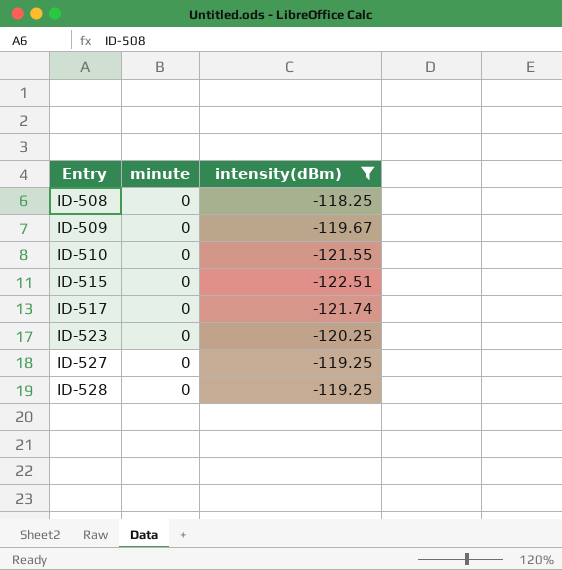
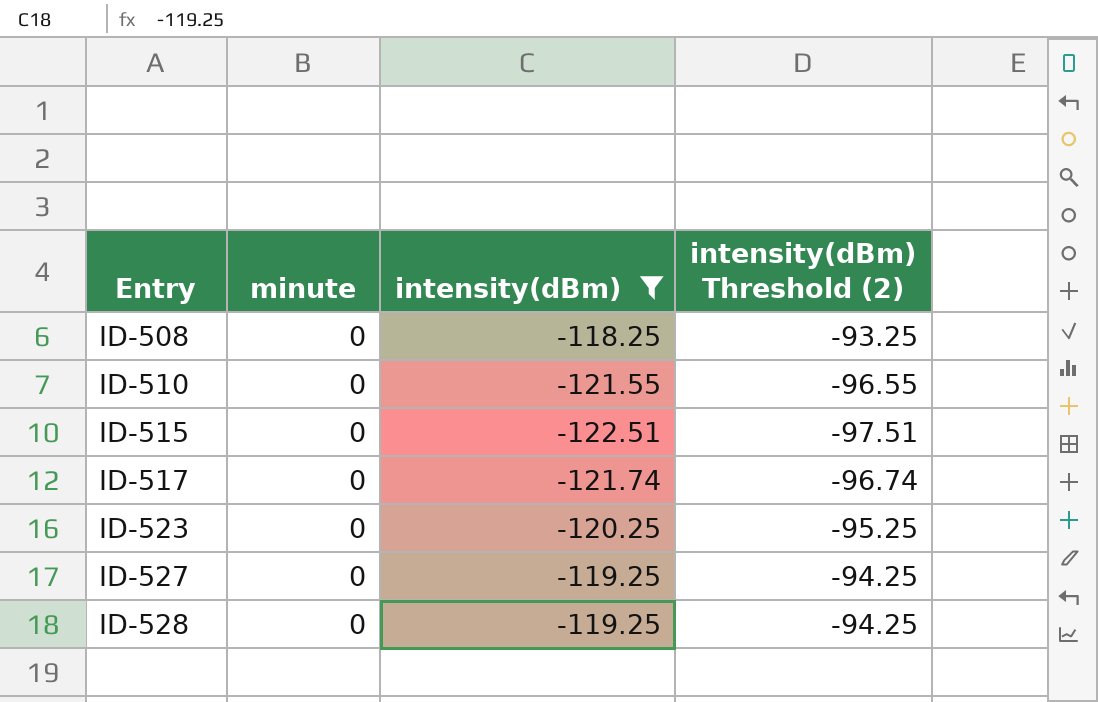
column intensity(dBm) Threshold (2) | formula: none -> [intensity(dBm)] + 25
row ID-509: 0 | -119.67 -> none

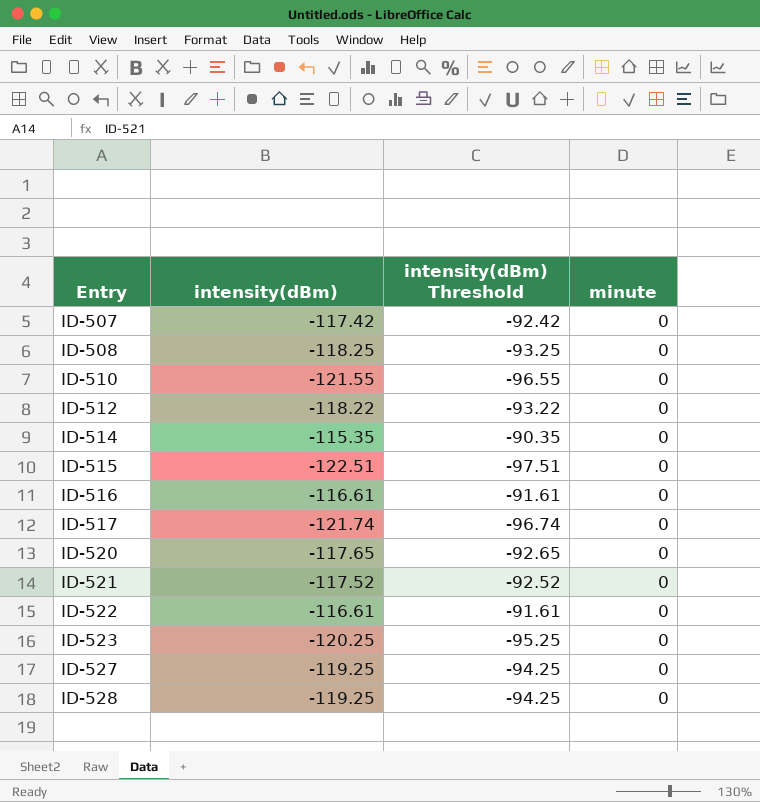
filter: intensity(dBm) <= -118.25 -> none
column name: intensity(dBm) Threshold (2) -> intensity(dBm) Threshold
column minute | position: 2 -> 4

